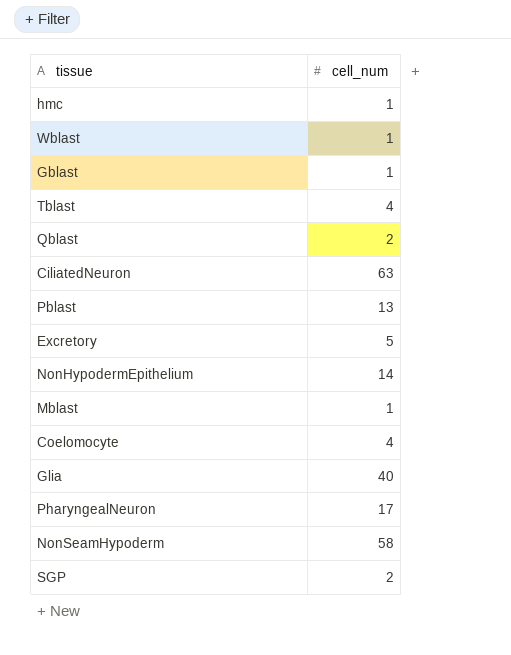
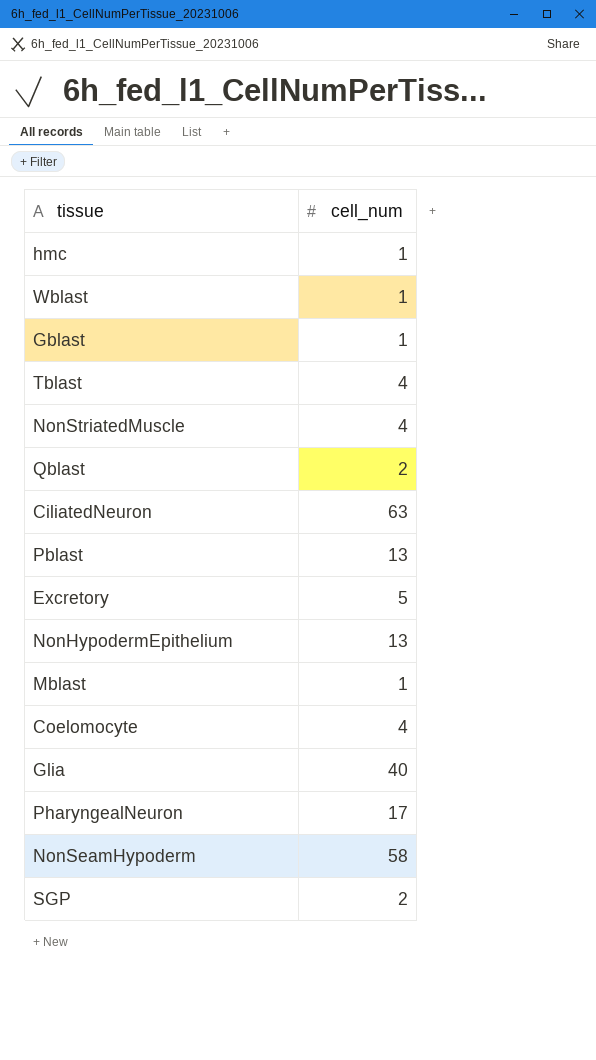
row NonStriatedMuscle: none -> 4
NonHypodermEpithelium | cell_num: 14 -> 13

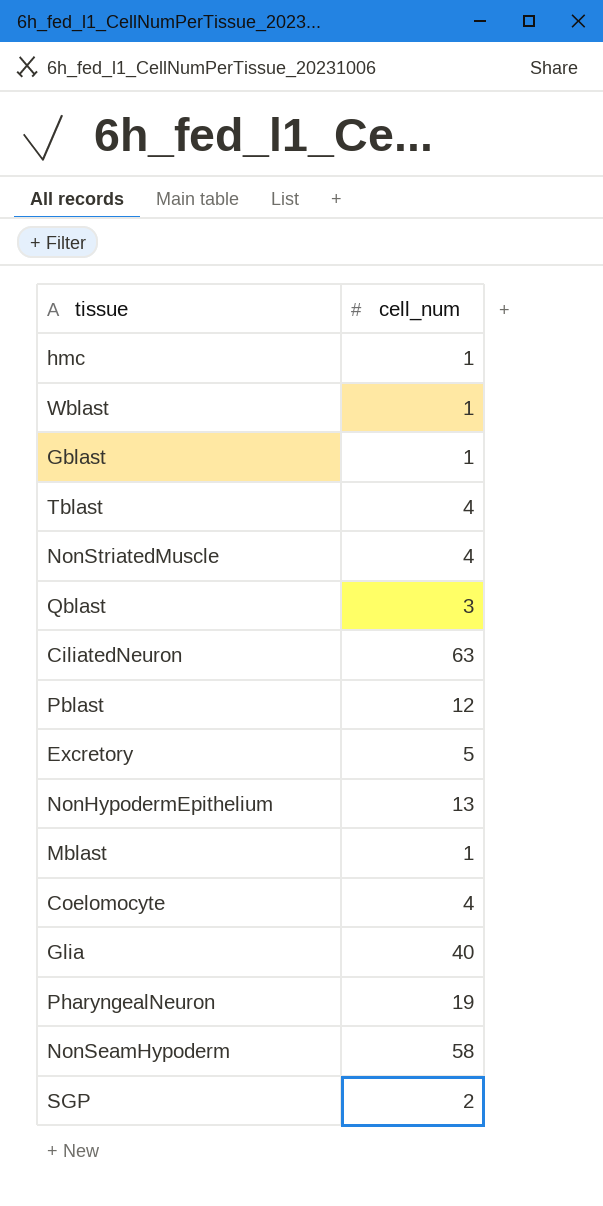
Qblast | cell_num: 2 -> 3
Pblast | cell_num: 13 -> 12
PharyngealNeuron | cell_num: 17 -> 19

